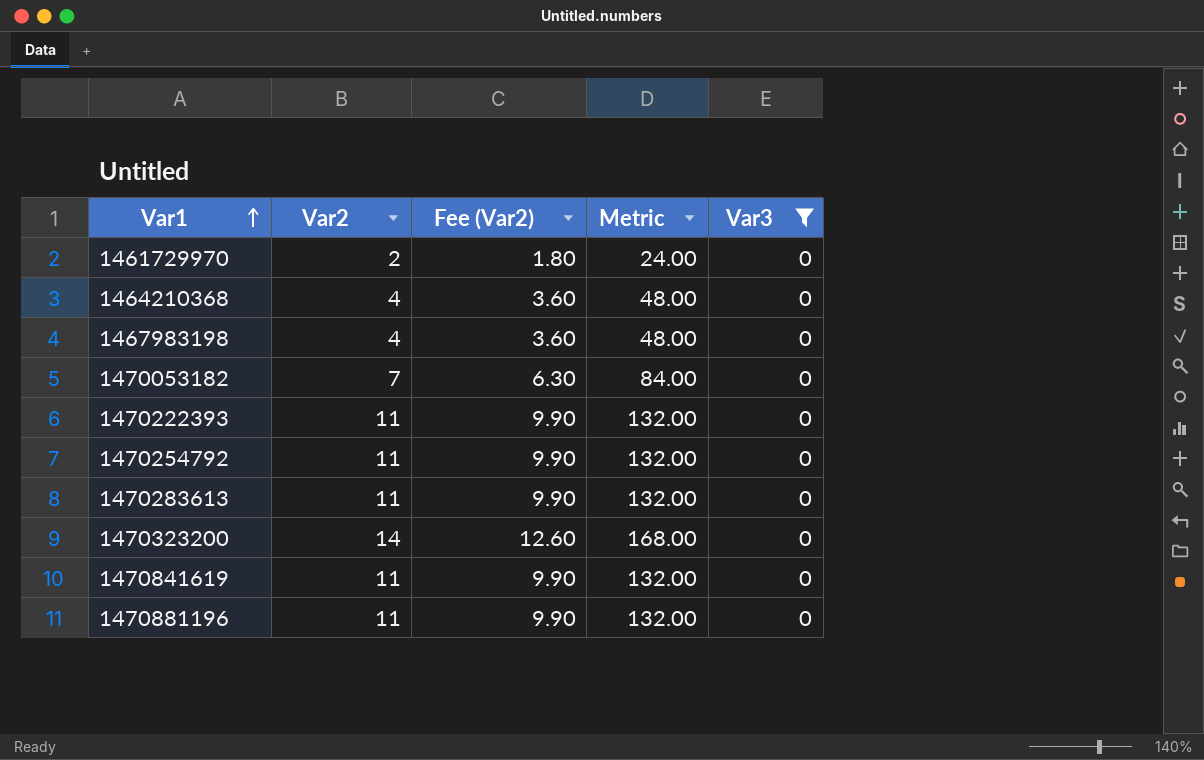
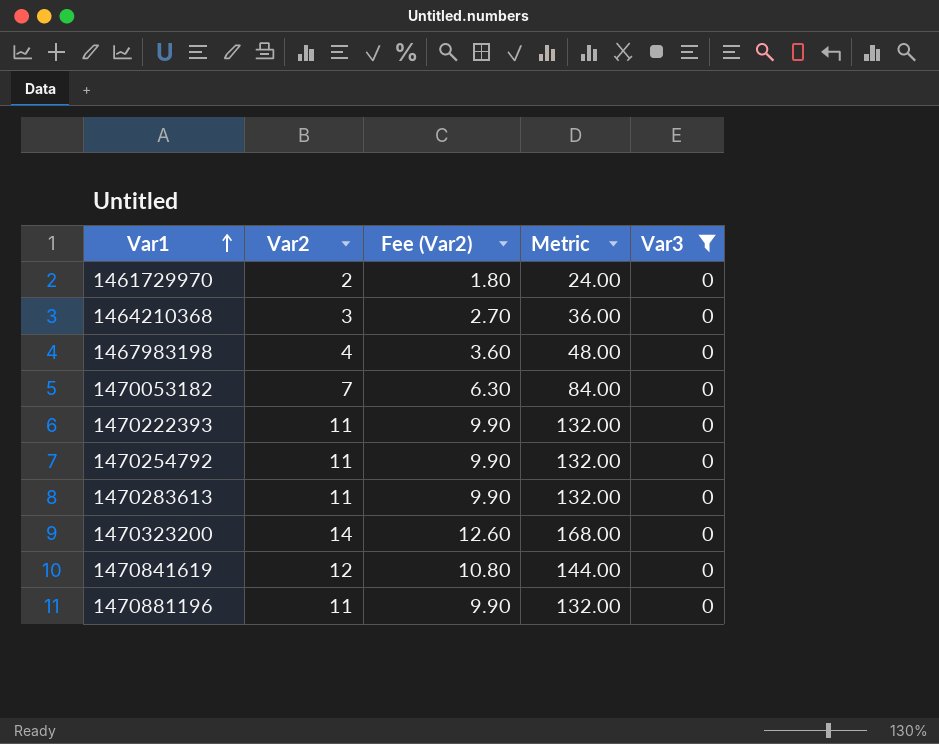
1464210368 | Var2: 4 -> 3
1464210368 | Fee (Var2): 3.60 -> 2.70
1464210368 | Metric: 48.00 -> 36.00
1470841619 | Var2: 11 -> 12
1470841619 | Fee (Var2): 9.90 -> 10.80
1470841619 | Metric: 132.00 -> 144.00

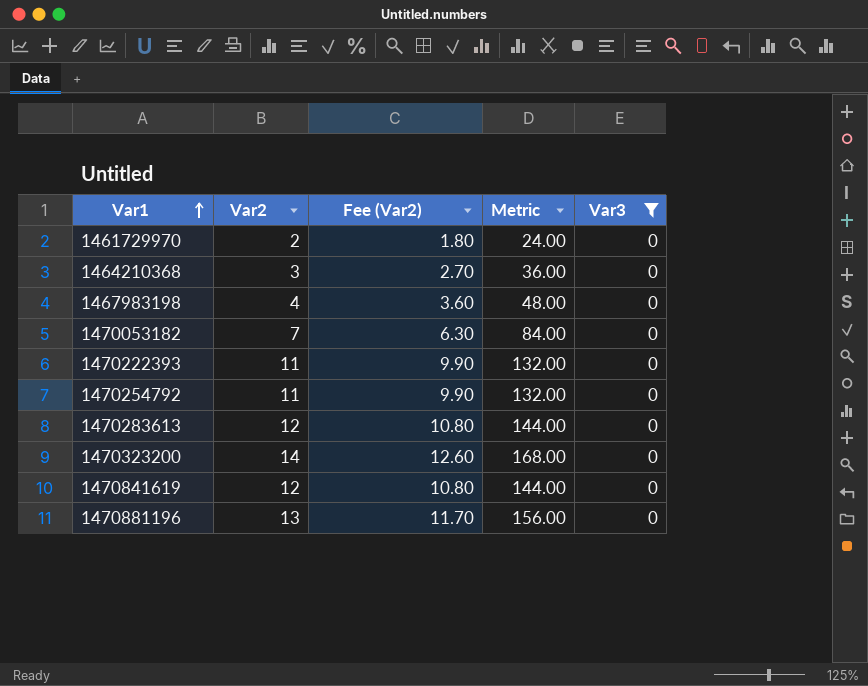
1470283613 | Var2: 11 -> 12
1470283613 | Fee (Var2): 9.90 -> 10.80
1470283613 | Metric: 132.00 -> 144.00
1470881196 | Var2: 11 -> 13
1470881196 | Fee (Var2): 9.90 -> 11.70
1470881196 | Metric: 132.00 -> 156.00

